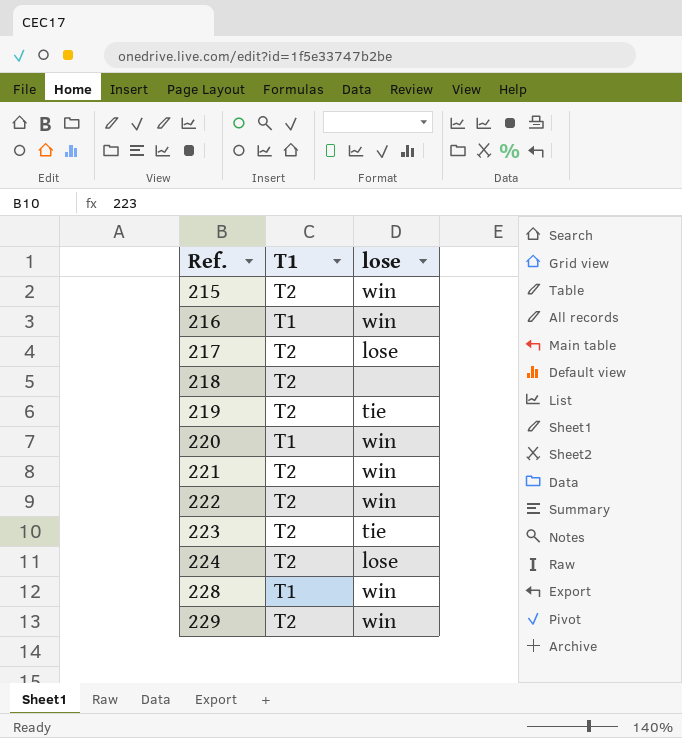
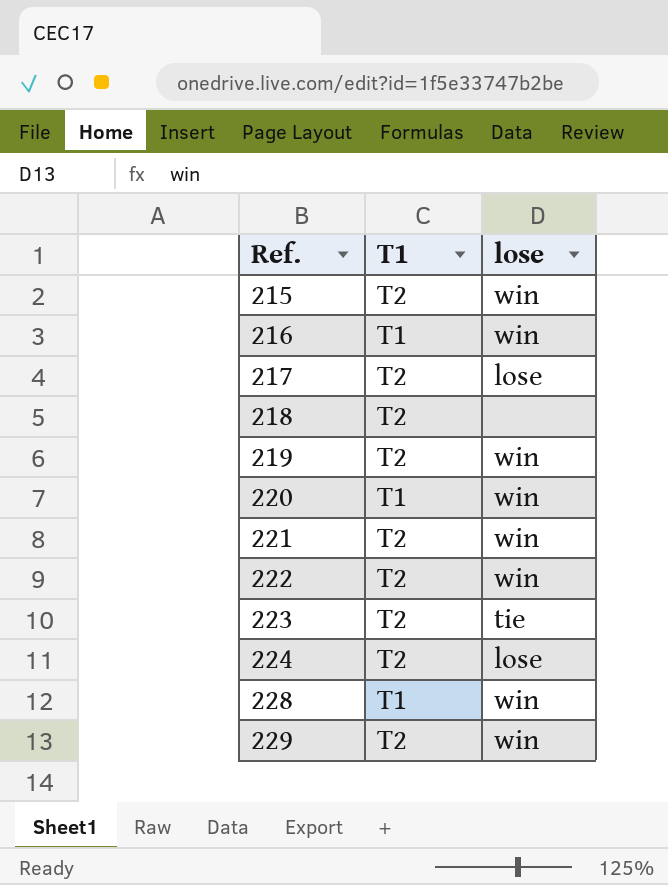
219 | lose: tie -> win

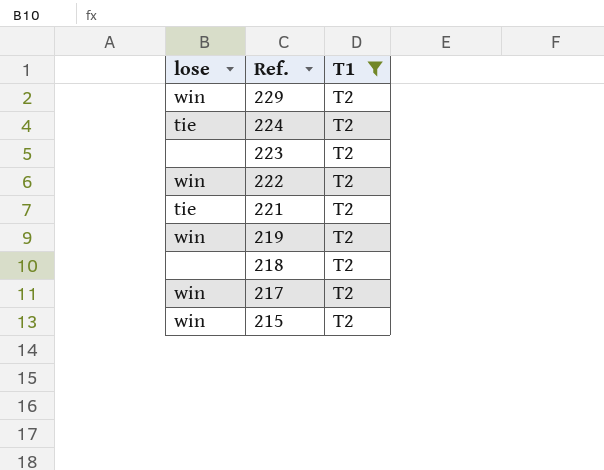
filter: none -> T1 = T2
row order: Ref. ascending -> Ref. descending
column lose | position: 3 -> 1
224 | lose: lose -> tie
223 | lose: tie -> none
221 | lose: win -> tie
217 | lose: lose -> win

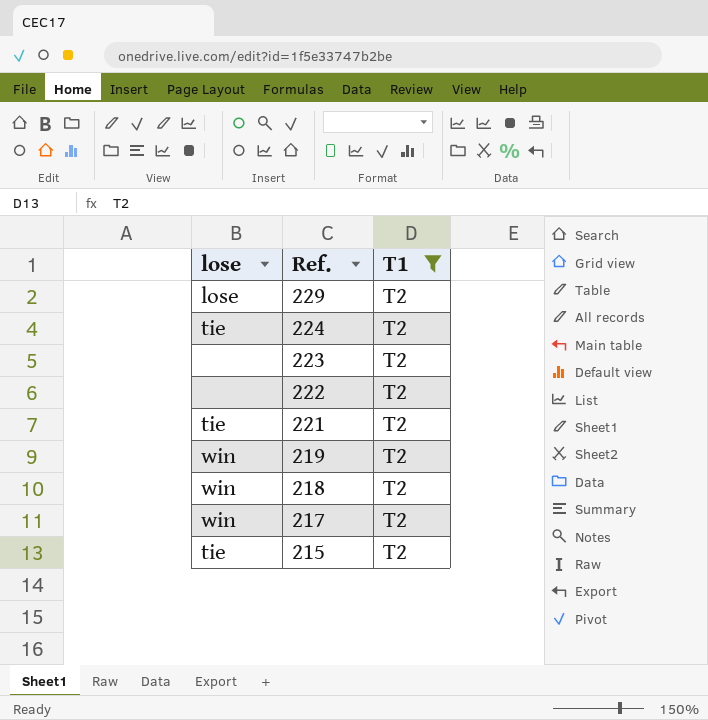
229 | lose: win -> lose
222 | lose: win -> none
218 | lose: none -> win
215 | lose: win -> tie

